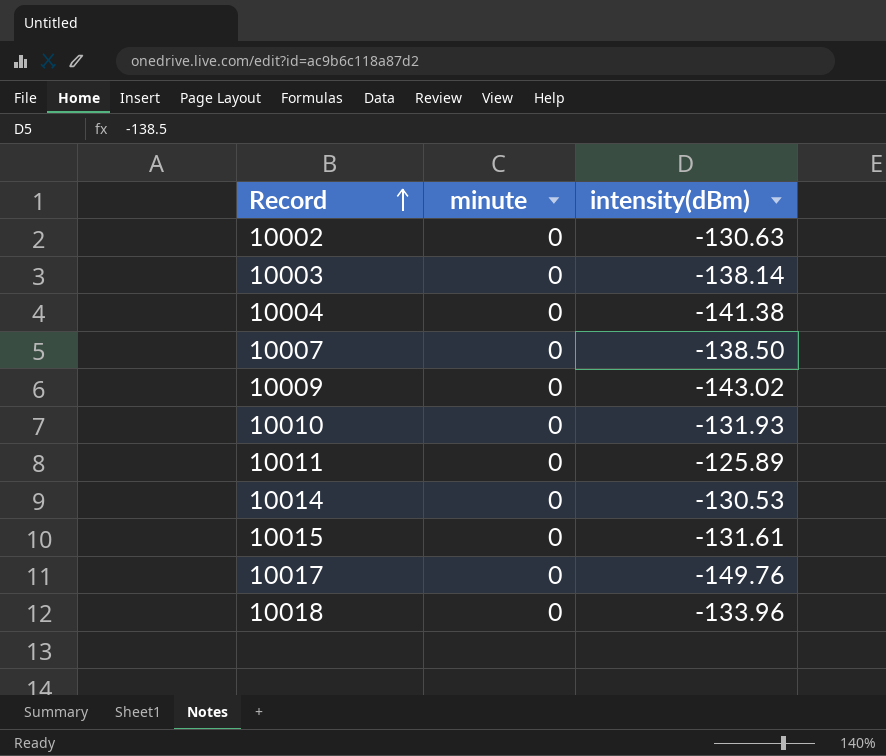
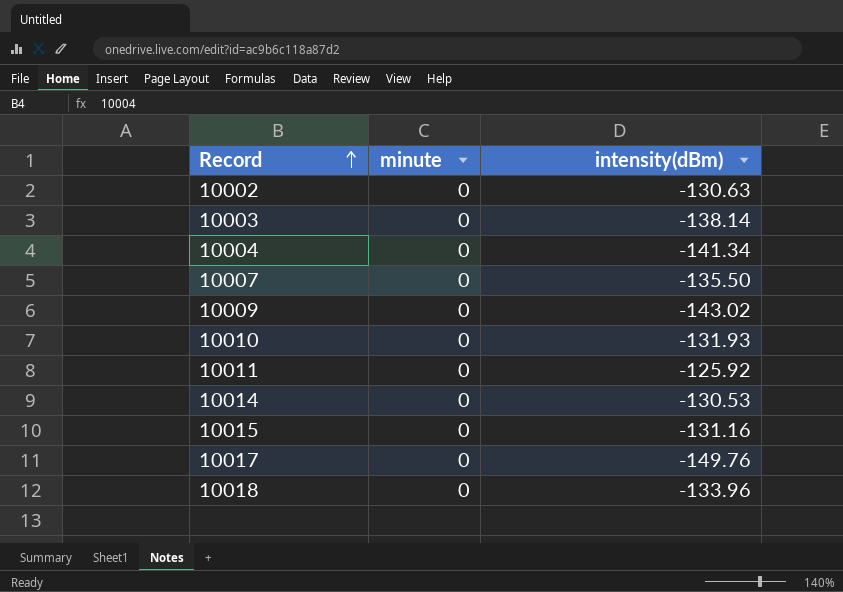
10004 | intensity(dBm): -141.38 -> -141.34
10007 | intensity(dBm): -138.50 -> -135.50
10011 | intensity(dBm): -125.89 -> -125.92
10015 | intensity(dBm): -131.61 -> -131.16

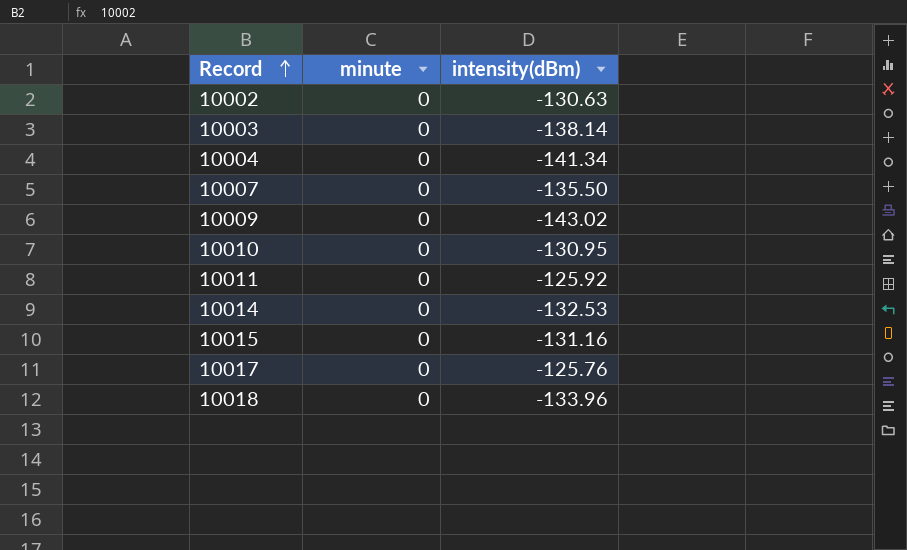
10010 | intensity(dBm): -131.93 -> -130.95
10014 | intensity(dBm): -130.53 -> -132.53
10017 | intensity(dBm): -149.76 -> -125.76

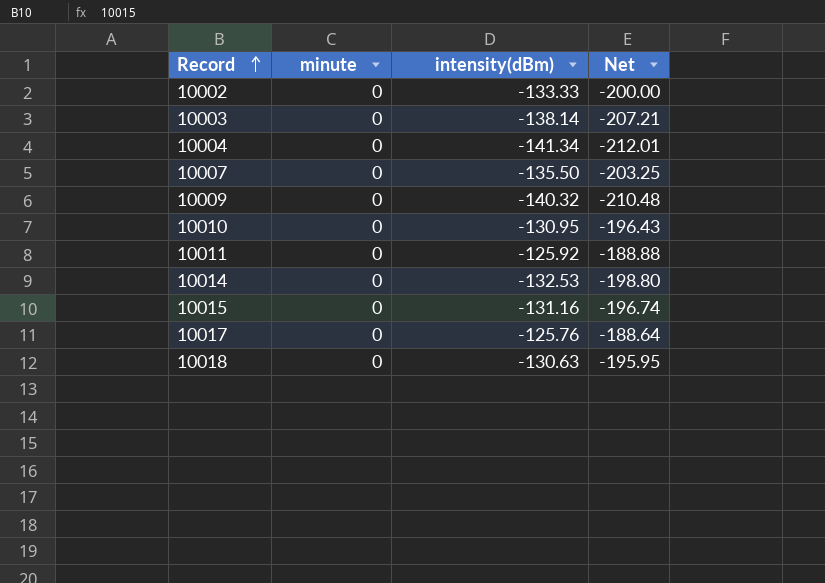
column Net | formula: none -> [intensity(dBm)] * 1.5
10002 | intensity(dBm): -130.63 -> -133.33
10009 | intensity(dBm): -143.02 -> -140.32
10018 | intensity(dBm): -133.96 -> -130.63

